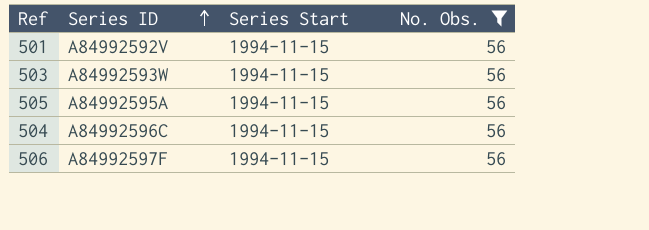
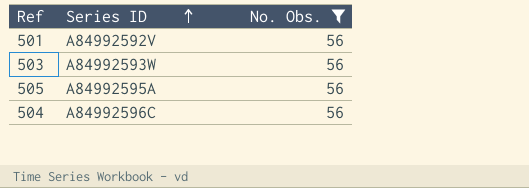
column Series Start | position: 3 -> none
row 506: A84992597F | 1994-11-15 | 56 -> none

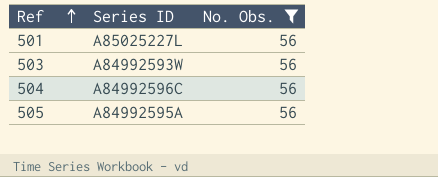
row order: Series ID ascending -> Ref ascending
501 | Series ID: A84992592V -> A85025227L

